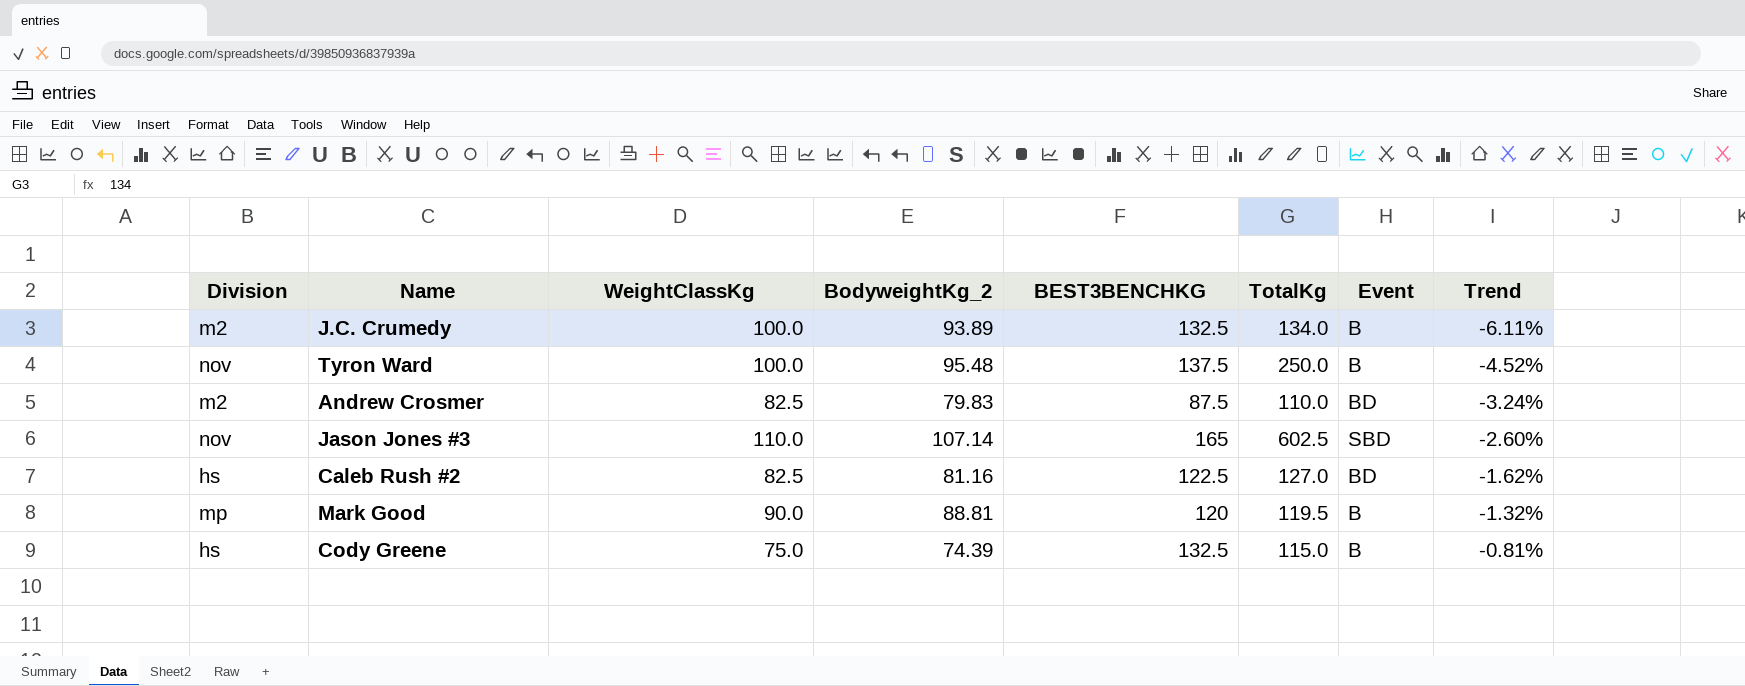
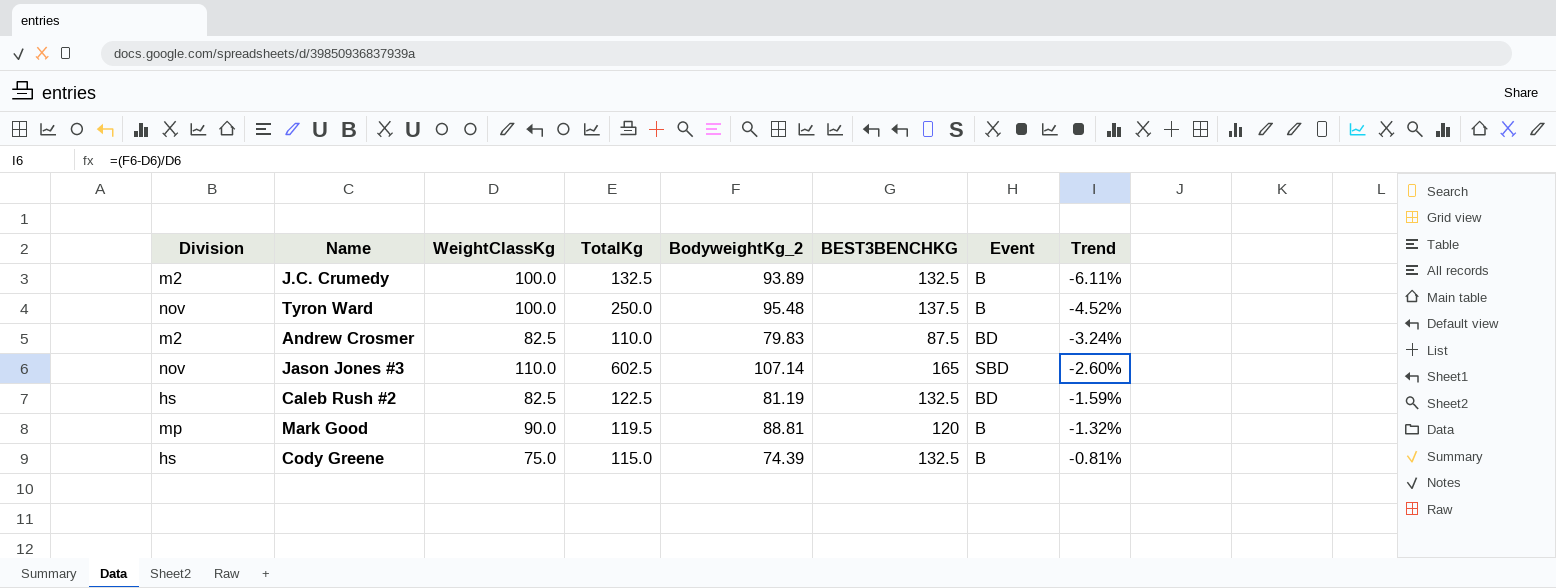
column TotalKg | position: 6 -> 4
J.C. Crumedy | TotalKg: 134.0 -> 132.5
Caleb Rush #2 | TotalKg: 127.0 -> 122.5
Caleb Rush #2 | BodyweightKg_2: 81.16 -> 81.19
Caleb Rush #2 | BEST3BENCHKG: 122.5 -> 132.5
Caleb Rush #2 | Trend: -1.62% -> -1.59%

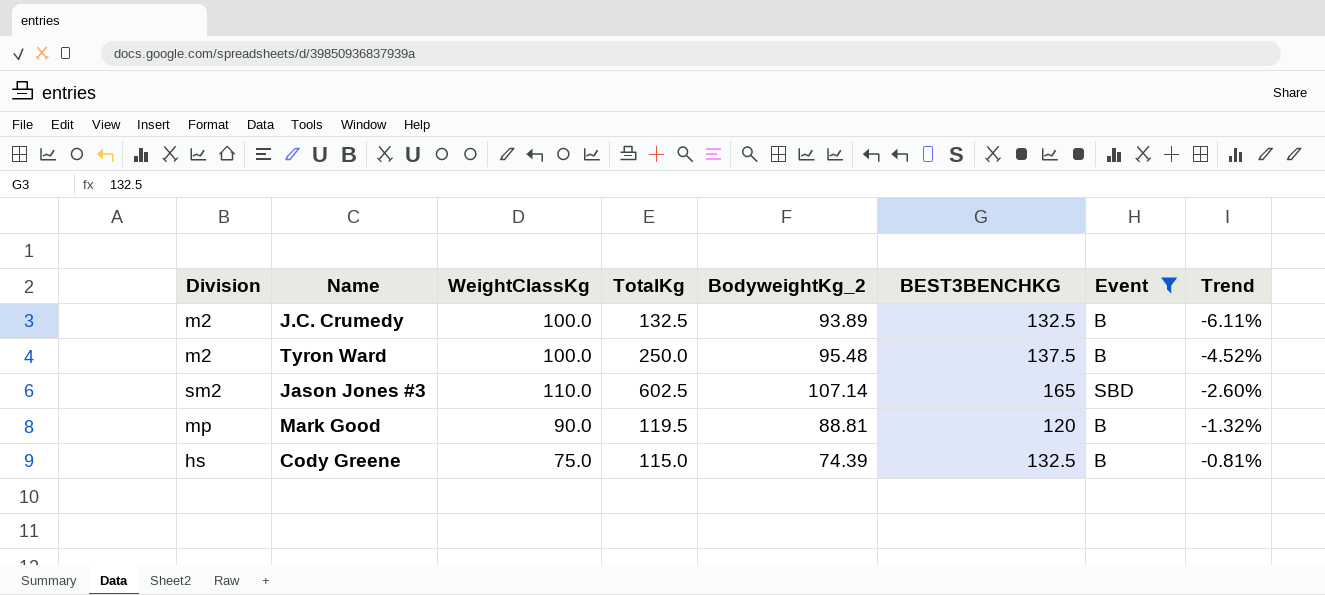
filter: none -> Event != BD
Tyron Ward | Division: nov -> m2
Jason Jones #3 | Division: nov -> sm2

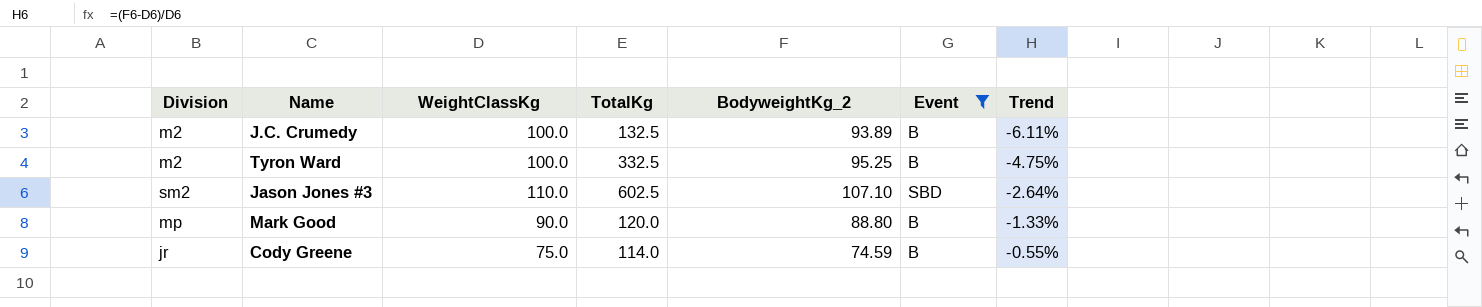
column BEST3BENCHKG | position: 6 -> none
Tyron Ward | TotalKg: 250.0 -> 332.5
Tyron Ward | BodyweightKg_2: 95.48 -> 95.25
Tyron Ward | Trend: -4.52% -> -4.75%
Jason Jones #3 | BodyweightKg_2: 107.14 -> 107.10
Jason Jones #3 | Trend: -2.60% -> -2.64%
Mark Good | TotalKg: 119.5 -> 120.0
Mark Good | BodyweightKg_2: 88.81 -> 88.80
Mark Good | Trend: -1.32% -> -1.33%
Cody Greene | Division: hs -> jr
Cody Greene | TotalKg: 115.0 -> 114.0
Cody Greene | BodyweightKg_2: 74.39 -> 74.59
Cody Greene | Trend: -0.81% -> -0.55%

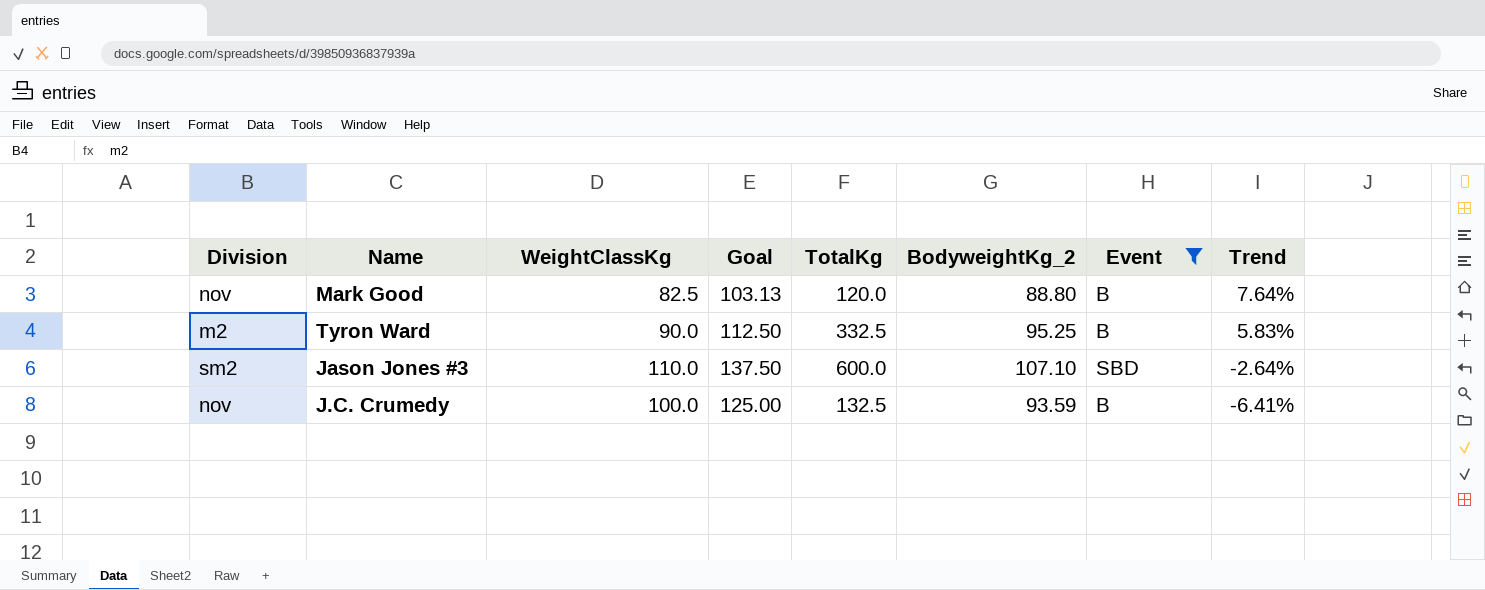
row order: Trend ascending -> Trend descending
column Goal | formula: none -> [WeightClassKg] * 1.25
row Cody Greene: jr | 75.0 | 114.0 | 74.59 | B | -0.55% -> none
Mark Good | Division: mp -> nov
Mark Good | WeightClassKg: 90.0 -> 82.5
Mark Good | Trend: -1.33% -> 7.64%
Tyron Ward | WeightClassKg: 100.0 -> 90.0
Tyron Ward | Trend: -4.75% -> 5.83%
Jason Jones #3 | TotalKg: 602.5 -> 600.0
J.C. Crumedy | Division: m2 -> nov
J.C. Crumedy | BodyweightKg_2: 93.89 -> 93.59
J.C. Crumedy | Trend: -6.11% -> -6.41%

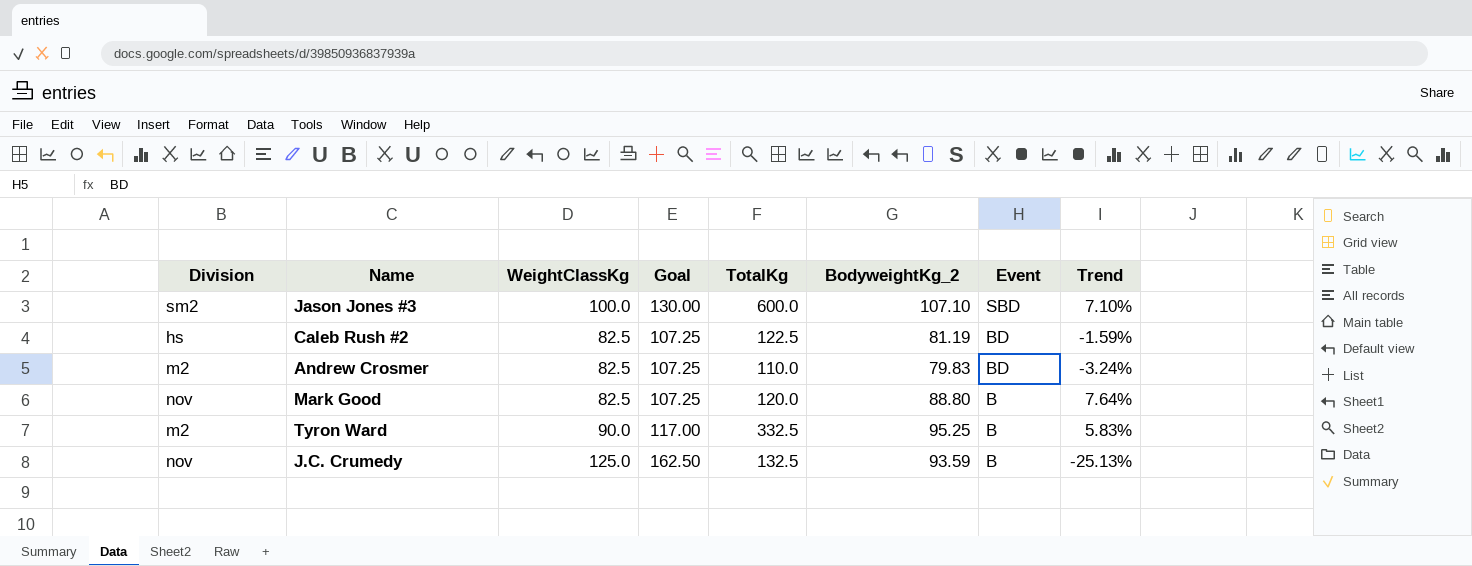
filter: Event != BD -> none
row order: Trend descending -> Event descending
column Goal | formula: [WeightClassKg] * 1.25 -> [WeightClassKg] * 1.3
Jason Jones #3 | WeightClassKg: 110.0 -> 100.0
Jason Jones #3 | Trend: -2.64% -> 7.10%
J.C. Crumedy | WeightClassKg: 100.0 -> 125.0
J.C. Crumedy | Trend: -6.41% -> -25.13%

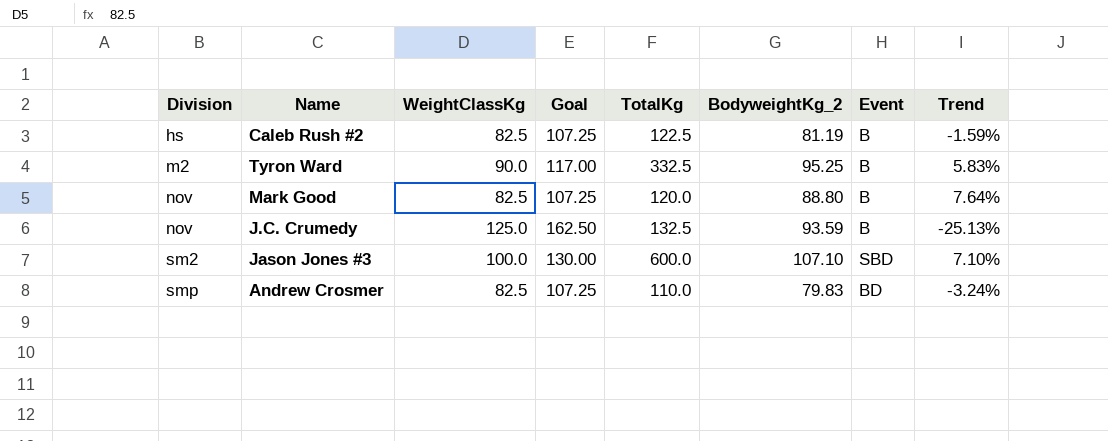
row order: Event descending -> Division ascending
Caleb Rush #2 | Event: BD -> B
Andrew Crosmer | Division: m2 -> smp

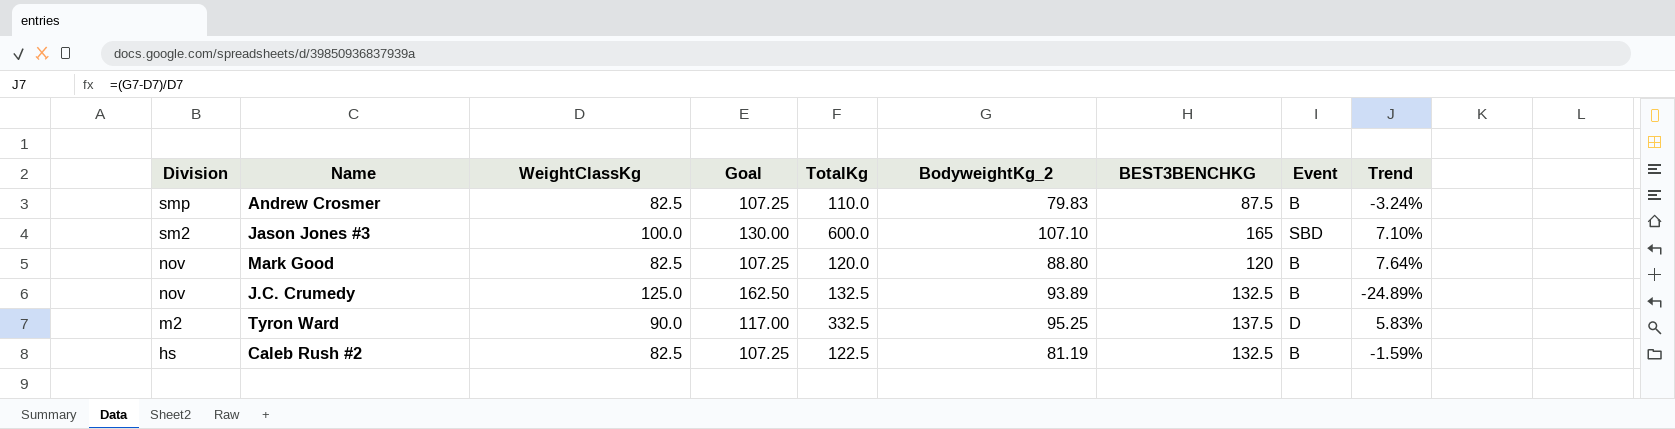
row order: Division ascending -> Division descending
column BEST3BENCHKG | position: none -> 7
Andrew Crosmer | Event: BD -> B
J.C. Crumedy | BodyweightKg_2: 93.59 -> 93.89
J.C. Crumedy | Trend: -25.13% -> -24.89%
Tyron Ward | Event: B -> D

